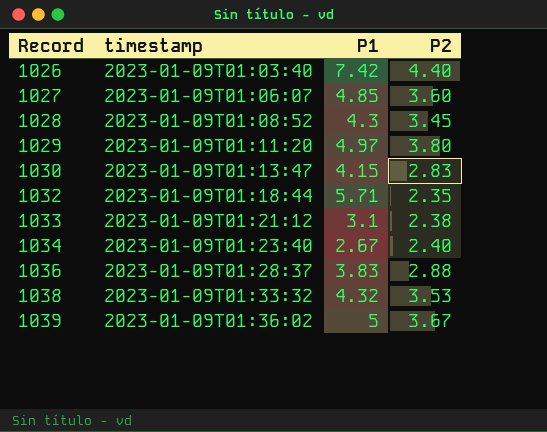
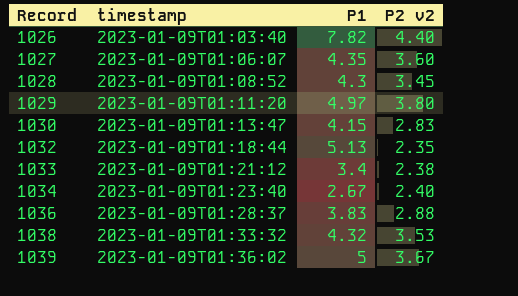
column name: P2 -> P2 v2
1026 | P1: 7.42 -> 7.82
1027 | P1: 4.85 -> 4.35
1032 | P1: 5.71 -> 5.13
1033 | P1: 3.1 -> 3.4

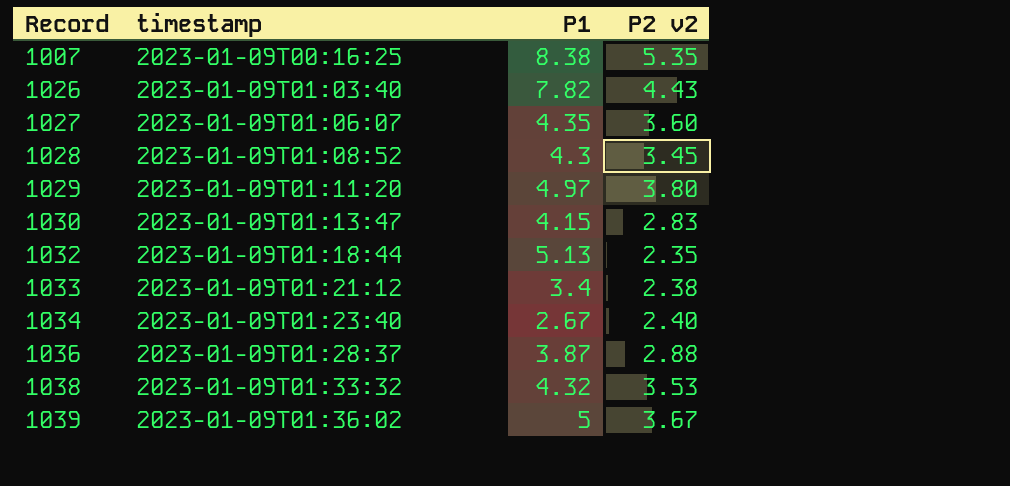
row 1007: none -> 2023-01-09T00:16:25 | 8.38 | 5.35
1026 | P2 v2: 4.40 -> 4.43
1036 | P1: 3.83 -> 3.87

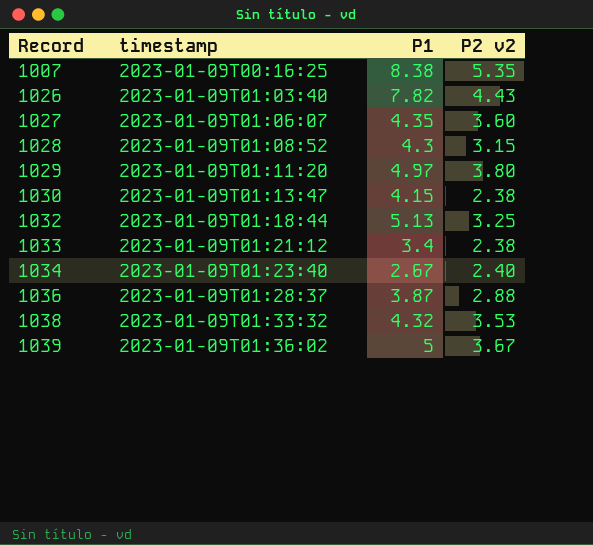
1028 | P2 v2: 3.45 -> 3.15
1030 | P2 v2: 2.83 -> 2.38
1032 | P2 v2: 2.35 -> 3.25

